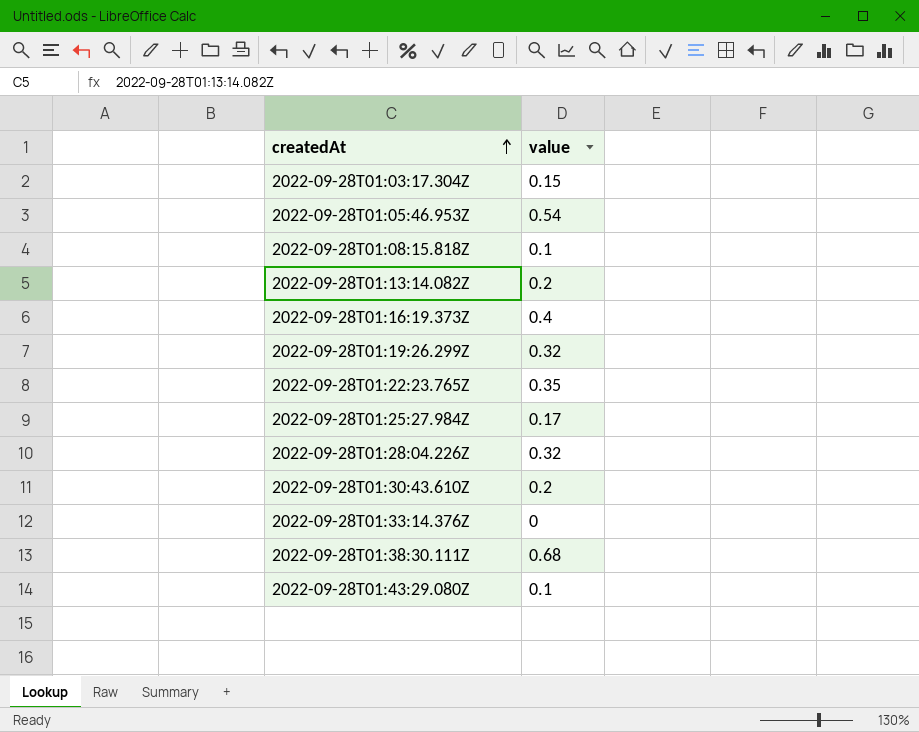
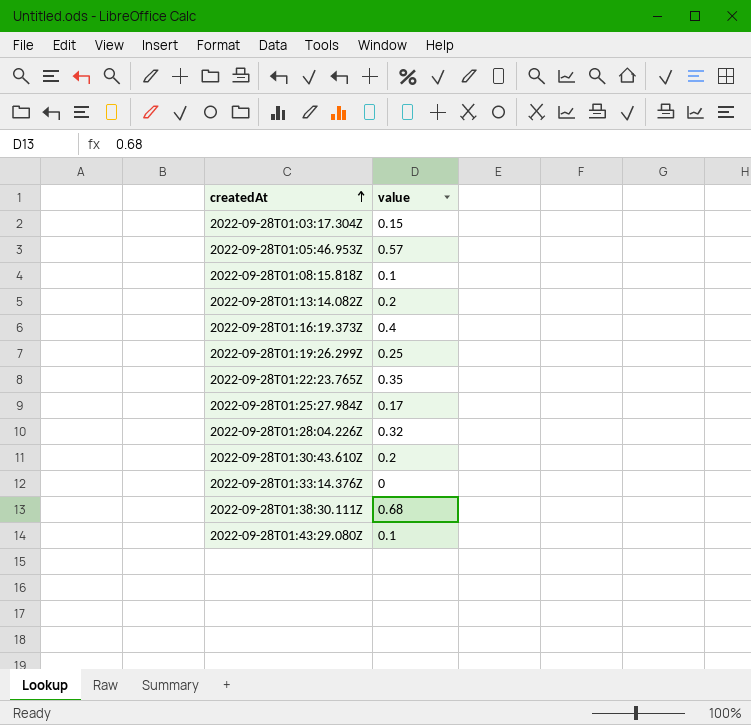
2022-09-28T01:05:46.953Z | value: 0.54 -> 0.57
2022-09-28T01:19:26.299Z | value: 0.32 -> 0.25

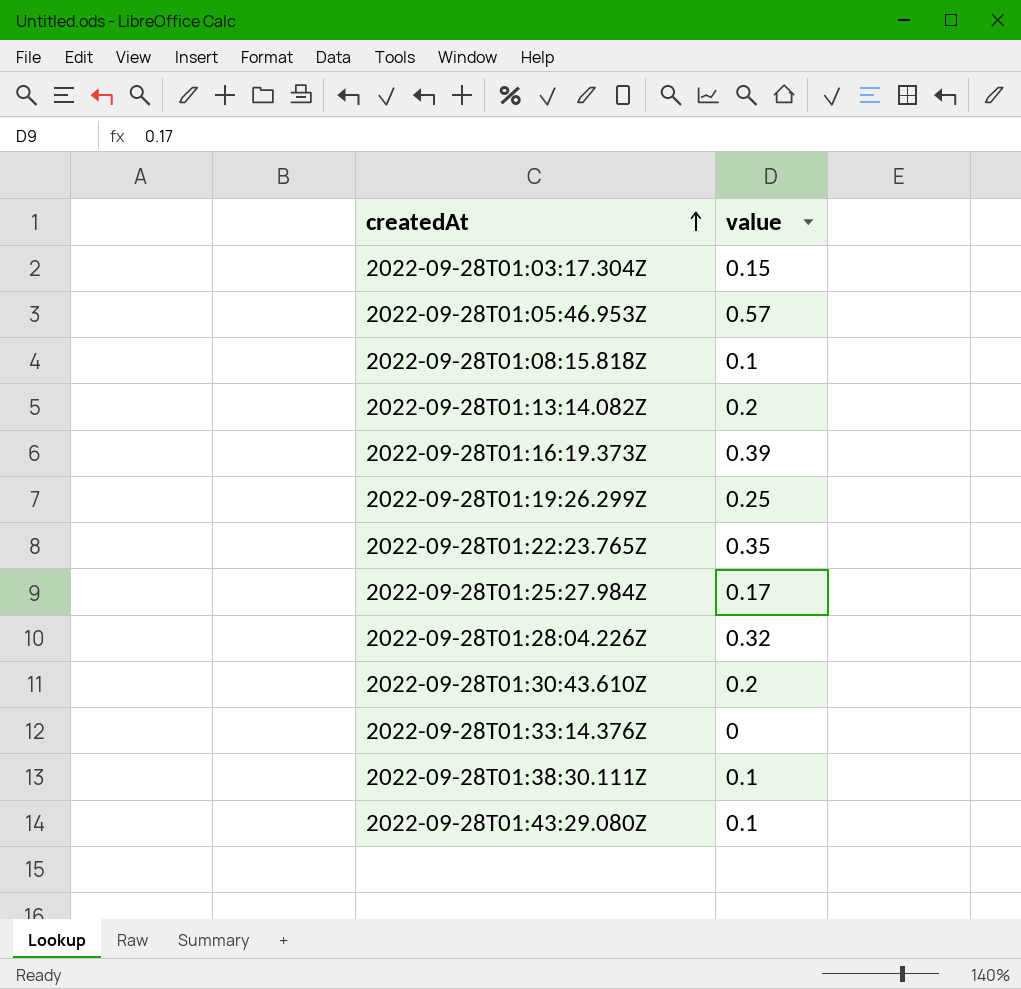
2022-09-28T01:16:19.373Z | value: 0.4 -> 0.39
2022-09-28T01:38:30.111Z | value: 0.68 -> 0.1

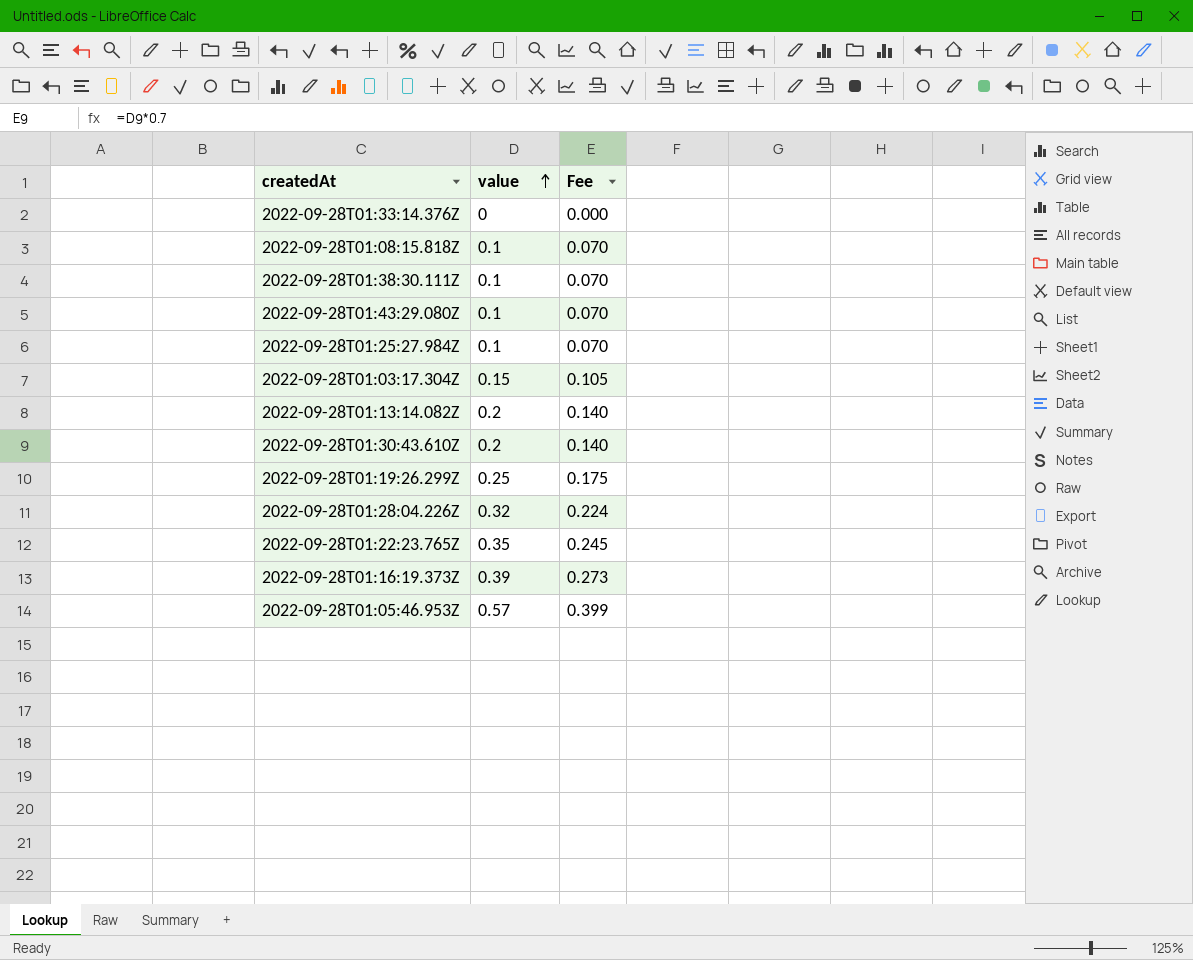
row order: createdAt ascending -> value ascending
column Fee | formula: none -> [value] * 0.7
2022-09-28T01:25:27.984Z | value: 0.17 -> 0.1

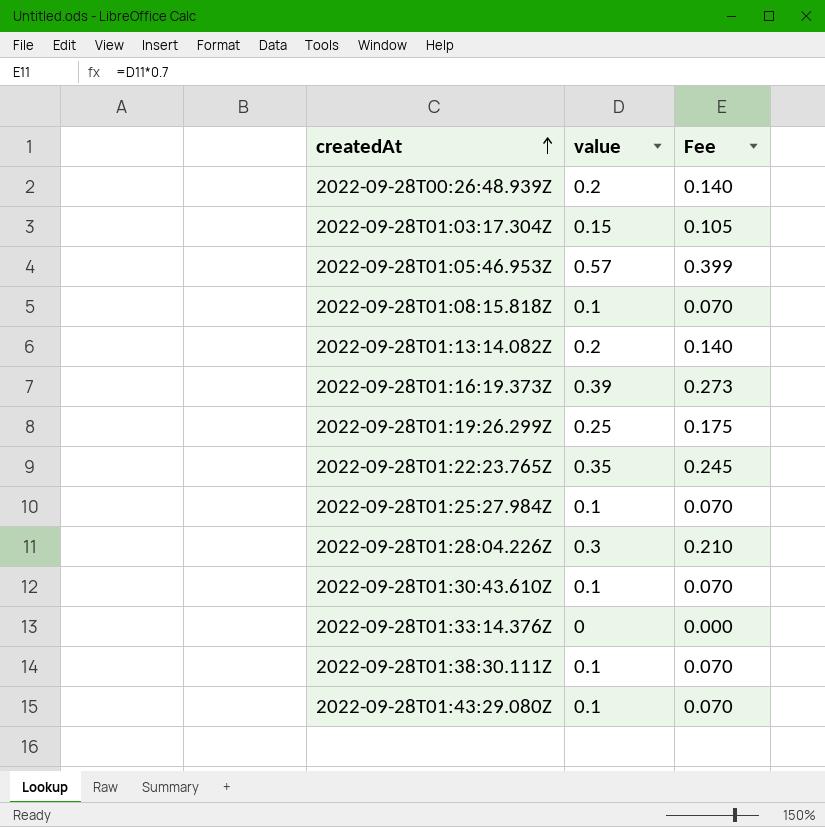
row order: value ascending -> createdAt ascending
row 2022-09-28T00:26:48.939Z: none -> 0.2 | 0.140
2022-09-28T01:28:04.226Z | value: 0.32 -> 0.3
2022-09-28T01:28:04.226Z | Fee: 0.224 -> 0.210
2022-09-28T01:30:43.610Z | value: 0.2 -> 0.1
2022-09-28T01:30:43.610Z | Fee: 0.140 -> 0.070

